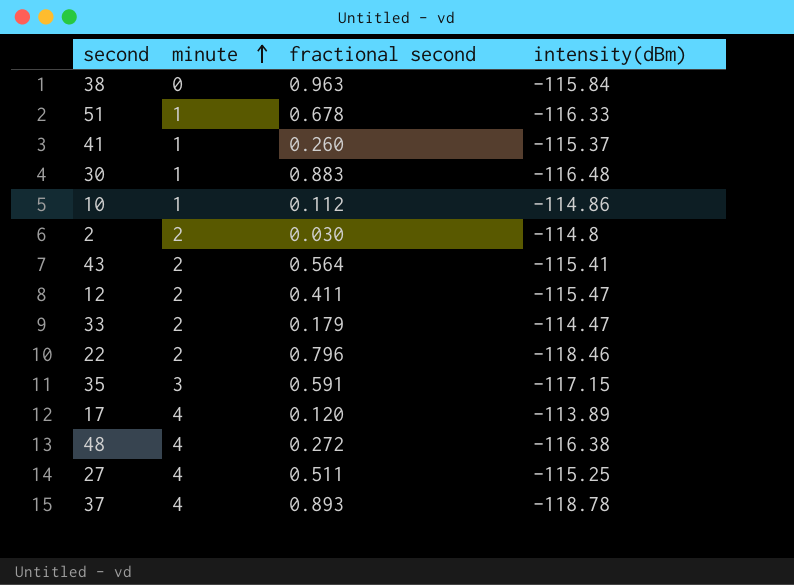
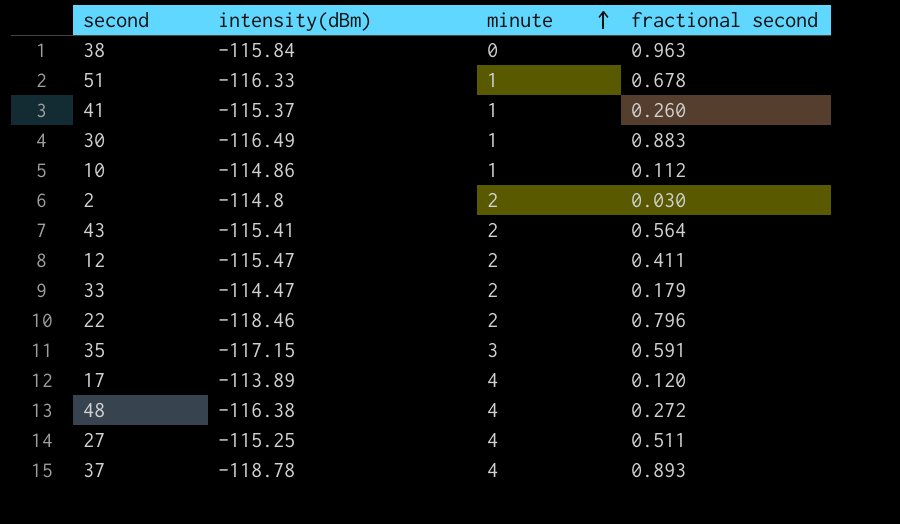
column intensity(dBm) | position: 4 -> 2
30 | intensity(dBm): -116.48 -> -116.49

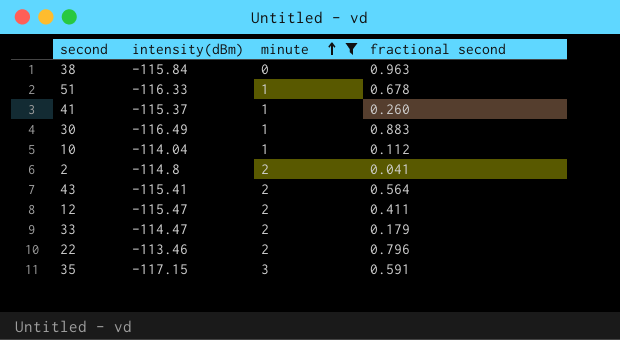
filter: none -> minute != 4
10 | intensity(dBm): -114.86 -> -114.04
2 | fractional second: 0.030 -> 0.041
22 | intensity(dBm): -118.46 -> -113.46

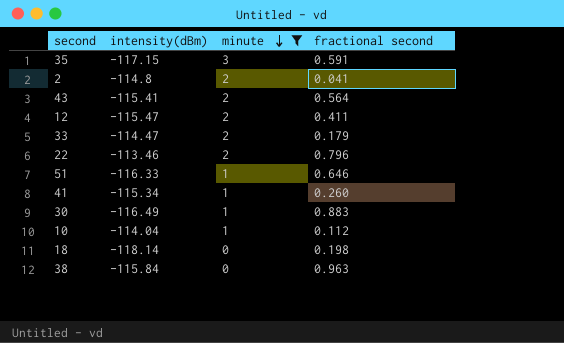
row order: minute ascending -> minute descending
51 | fractional second: 0.678 -> 0.646
41 | intensity(dBm): -115.37 -> -115.34
row 18: none -> -118.14 | 0 | 0.198

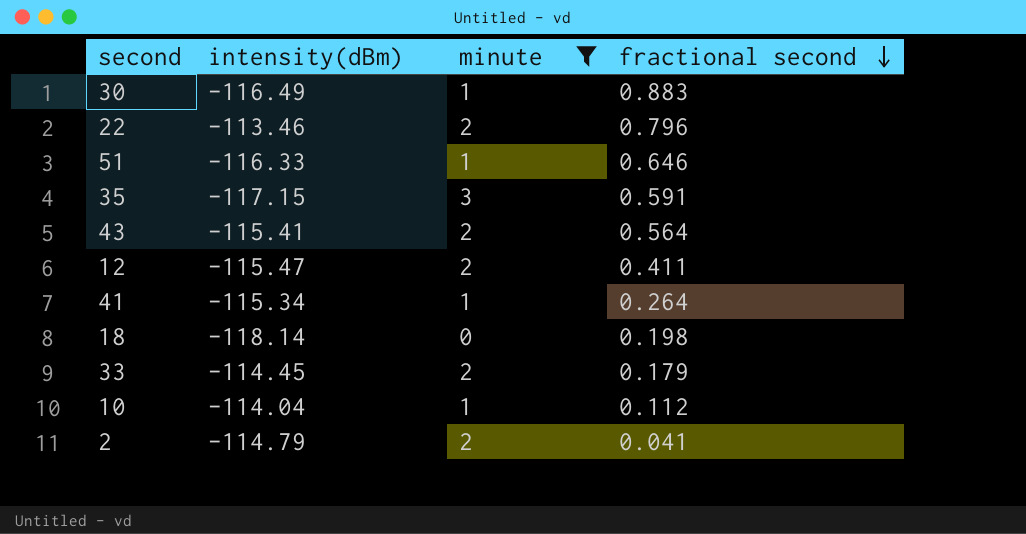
row order: minute descending -> fractional second descending
row 38: -115.84 | 0 | 0.963 -> none
41 | fractional second: 0.260 -> 0.264
33 | intensity(dBm): -114.47 -> -114.45
2 | intensity(dBm): -114.8 -> -114.79

